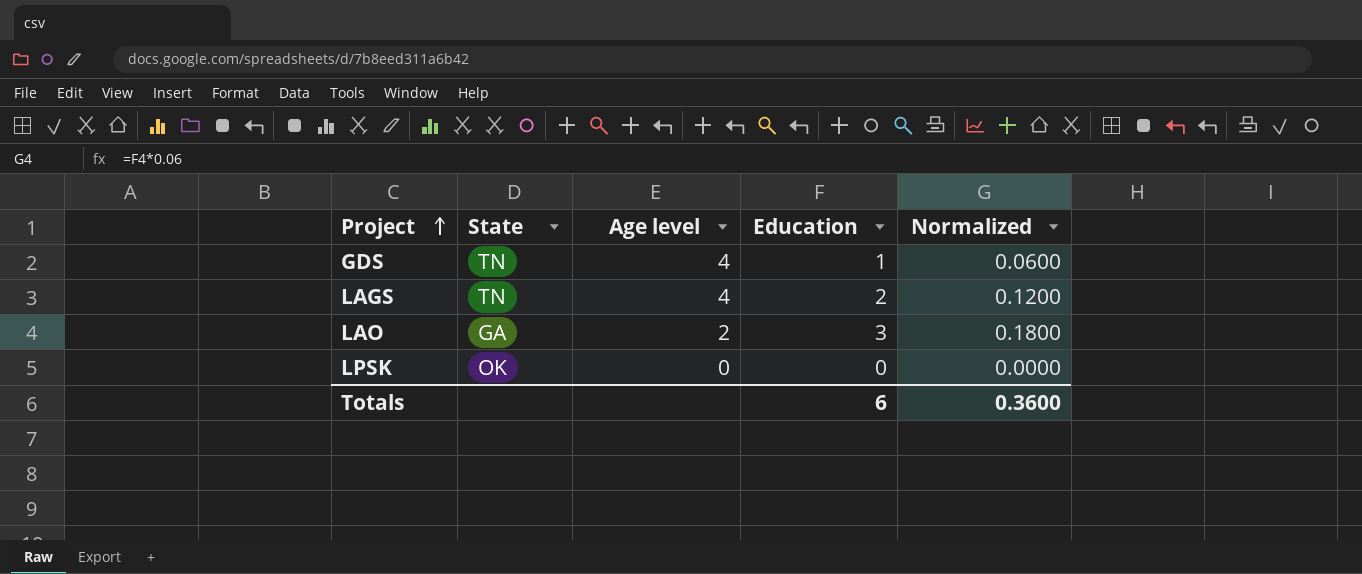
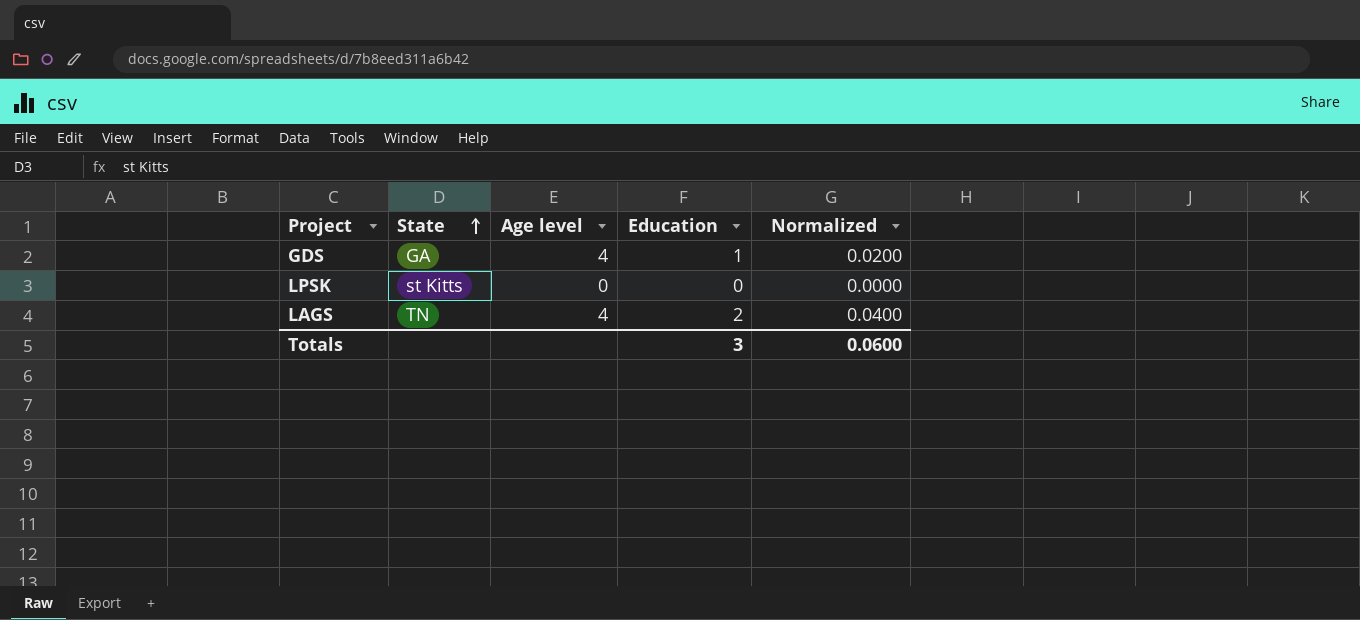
row order: Project ascending -> State ascending
column Normalized | formula: [Education] * 0.06 -> [Education] * 0.02
row LAO: GA | 2 | 3 | 0.1800 -> none
GDS | State: TN -> GA
LPSK | State: OK -> st Kitts
Totals | Education: 6 -> 3
Totals | Normalized: 0.3600 -> 0.0600

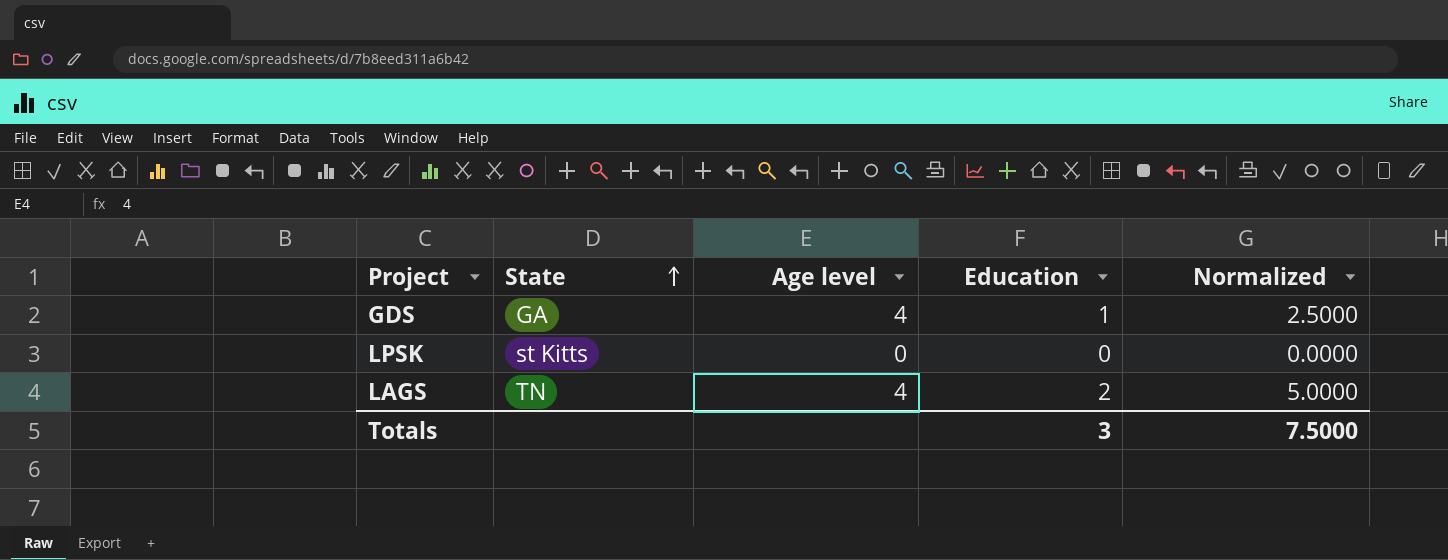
column Normalized | formula: [Education] * 0.02 -> [Education] * 2.5
Totals | Normalized: 0.0600 -> 7.5000

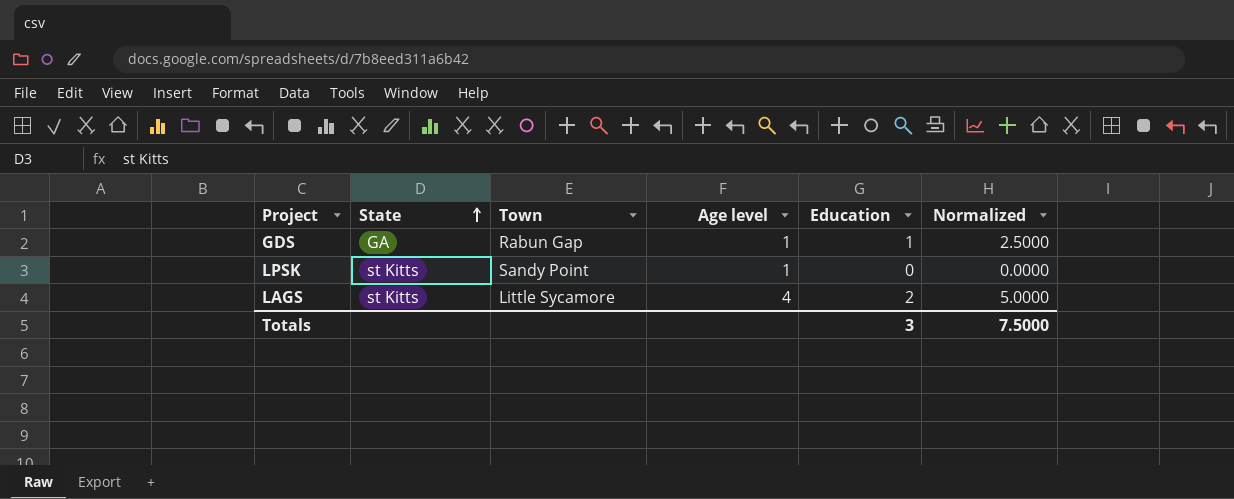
column Town | position: none -> 3
GDS | Age level: 4 -> 1
LPSK | Age level: 0 -> 1
LAGS | State: TN -> st Kitts

